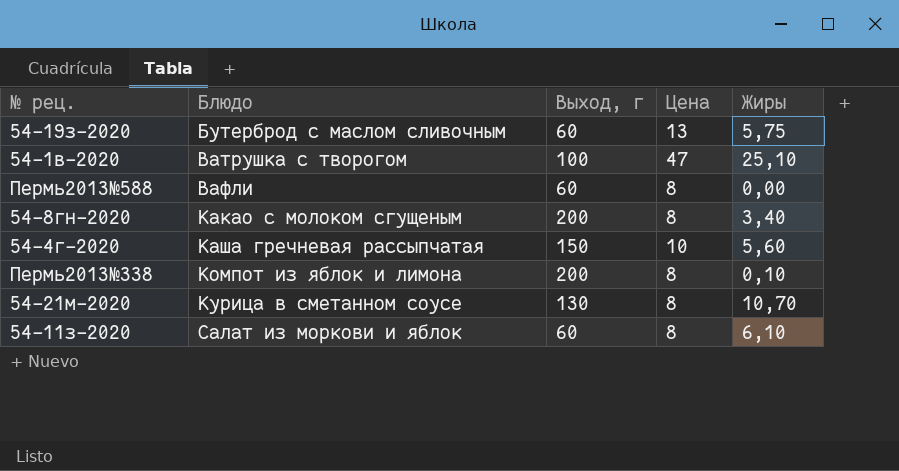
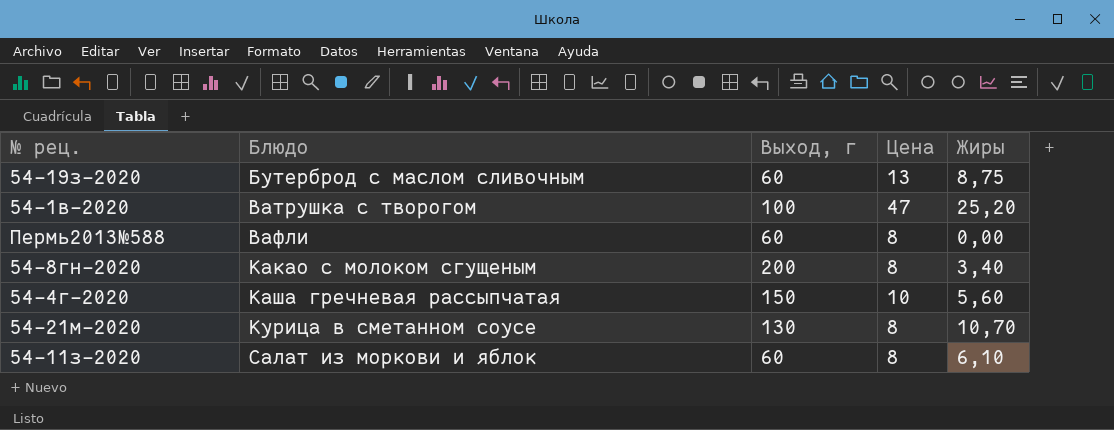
row Пермь2013№338: Компот из яблок и лимона | 200 | 8 | 0,10 -> none
54-19з-2020 | Жиры: 5,75 -> 8,75
54-1в-2020 | Жиры: 25,10 -> 25,20

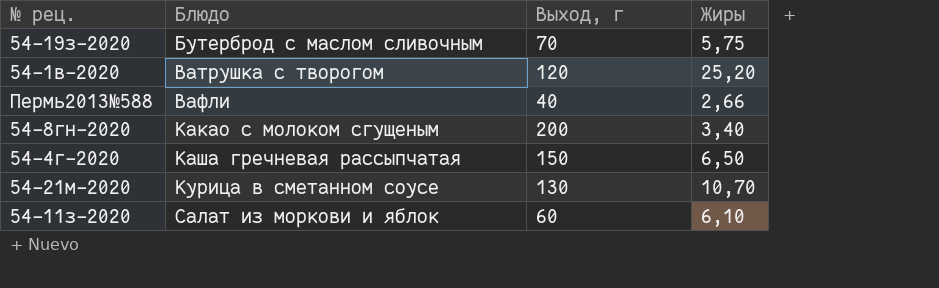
column Цена | position: 4 -> none
54-19з-2020 | Выход, г: 60 -> 70
54-19з-2020 | Жиры: 8,75 -> 5,75
54-1в-2020 | Выход, г: 100 -> 120
Пермь2013№588 | Выход, г: 60 -> 40
Пермь2013№588 | Жиры: 0,00 -> 2,66
54-4г-2020 | Жиры: 5,60 -> 6,50

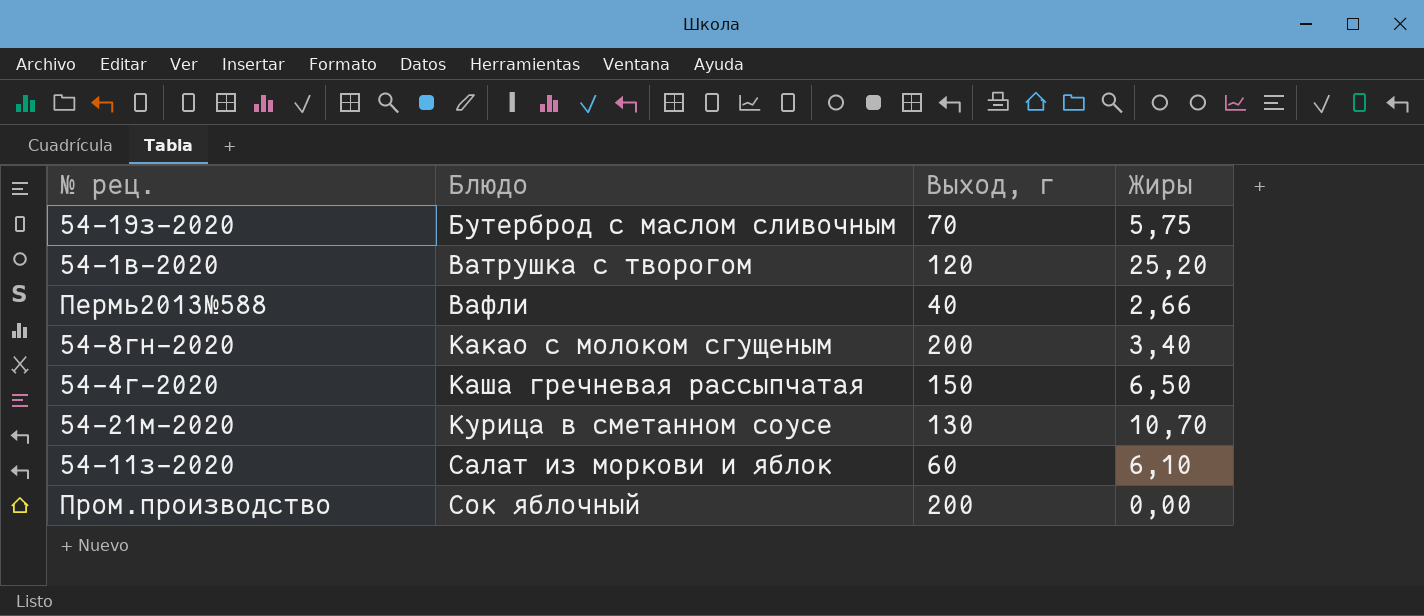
row Пром.производство: none -> Сок яблочный | 200 | 0,00

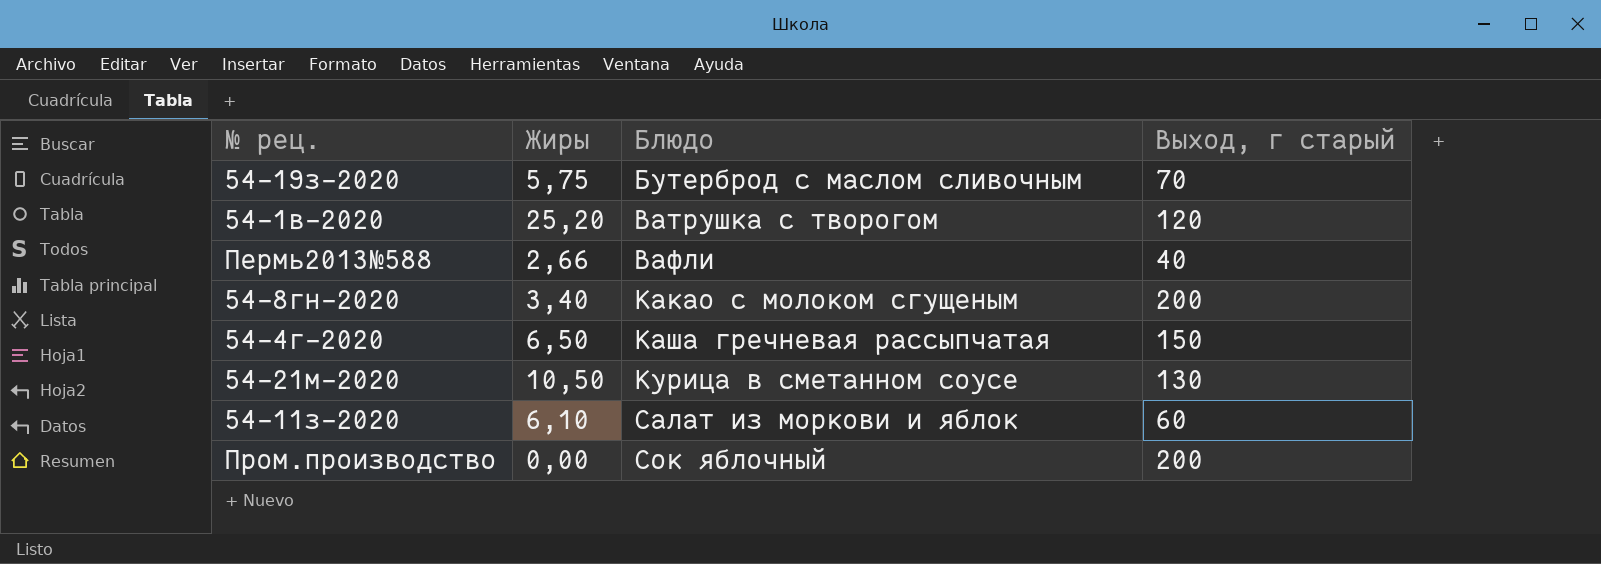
column Жиры | position: 4 -> 2
column name: Выход, г -> Выход, г старый
54-21м-2020 | Жиры: 10,70 -> 10,50

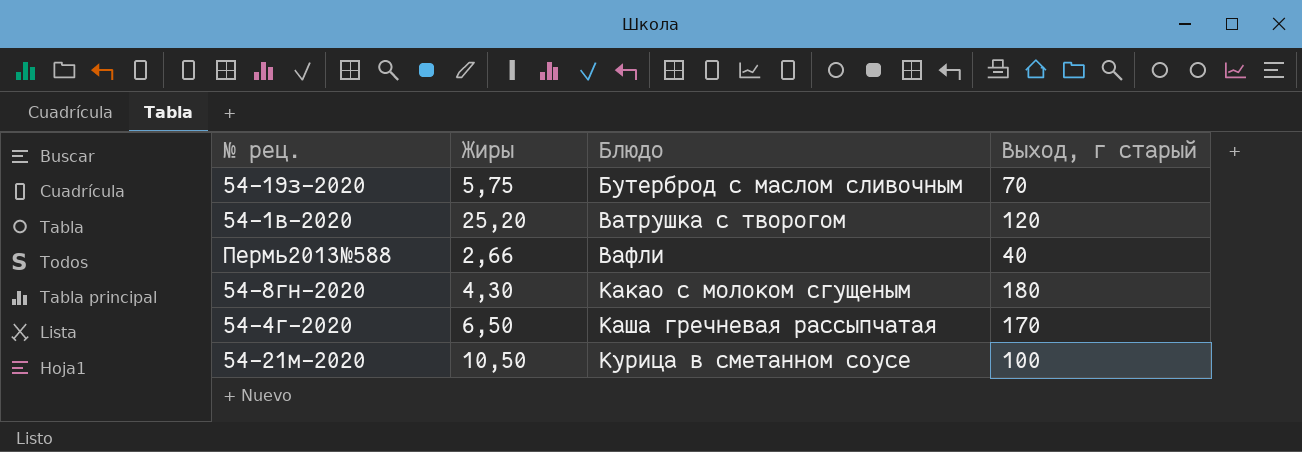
row 54-11з-2020: 6,10 | Салат из моркови и яблок | 60 -> none
row Пром.производство: 0,00 | Сок яблочный | 200 -> none
54-8гн-2020 | Жиры: 3,40 -> 4,30
54-8гн-2020 | Выход, г старый: 200 -> 180
54-4г-2020 | Выход, г старый: 150 -> 170
54-21м-2020 | Выход, г старый: 130 -> 100

